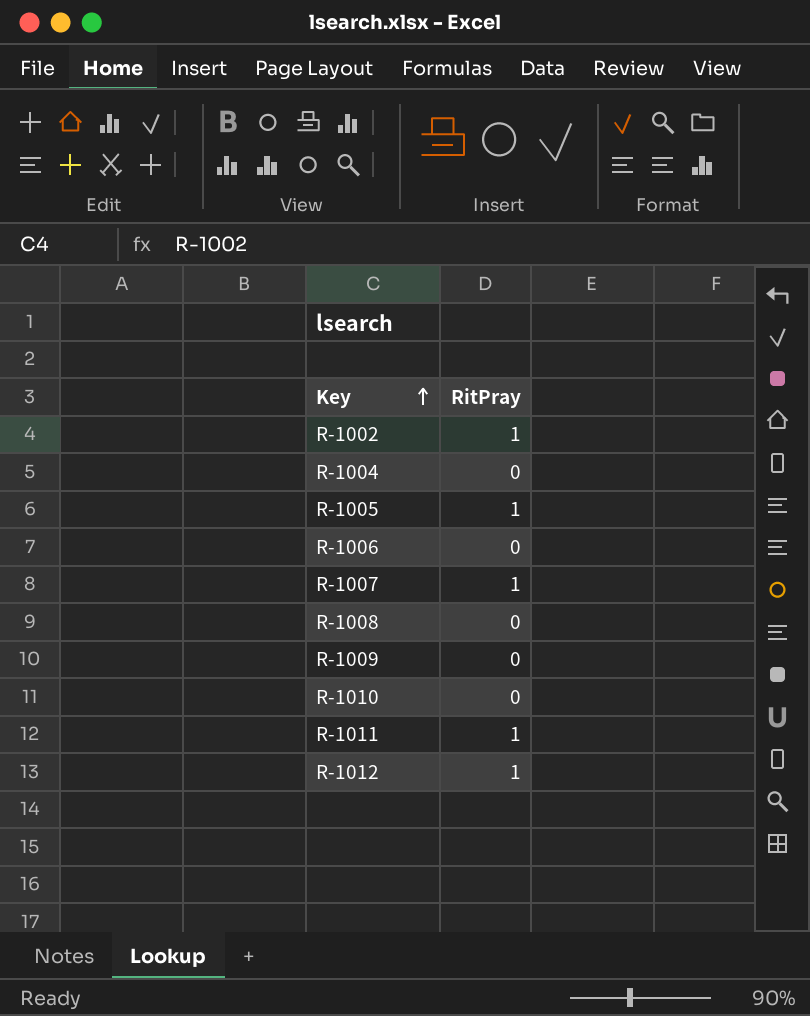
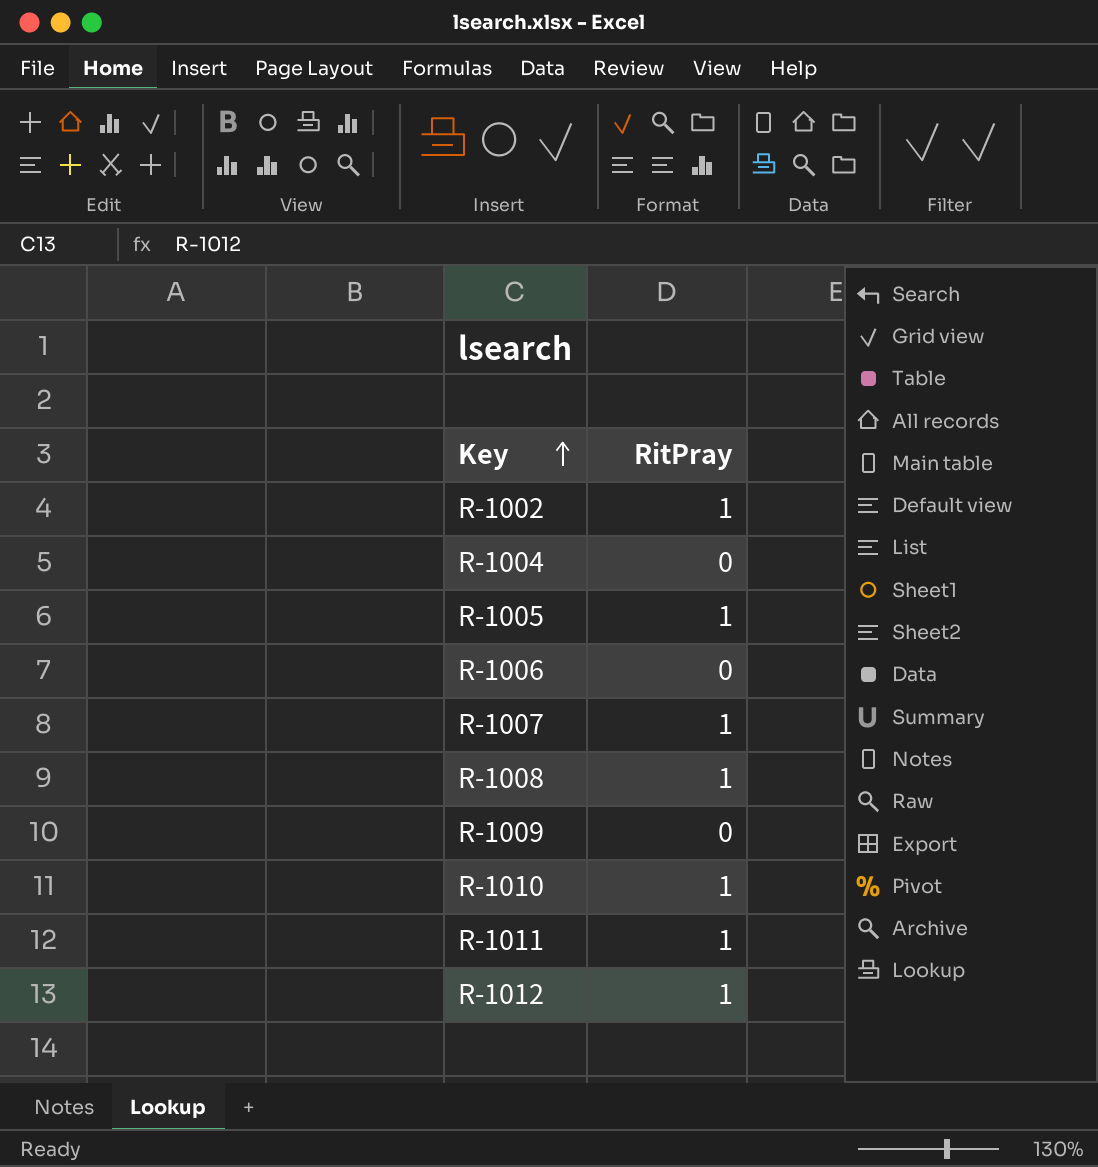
R-1008 | RitPray: 0 -> 1
R-1010 | RitPray: 0 -> 1

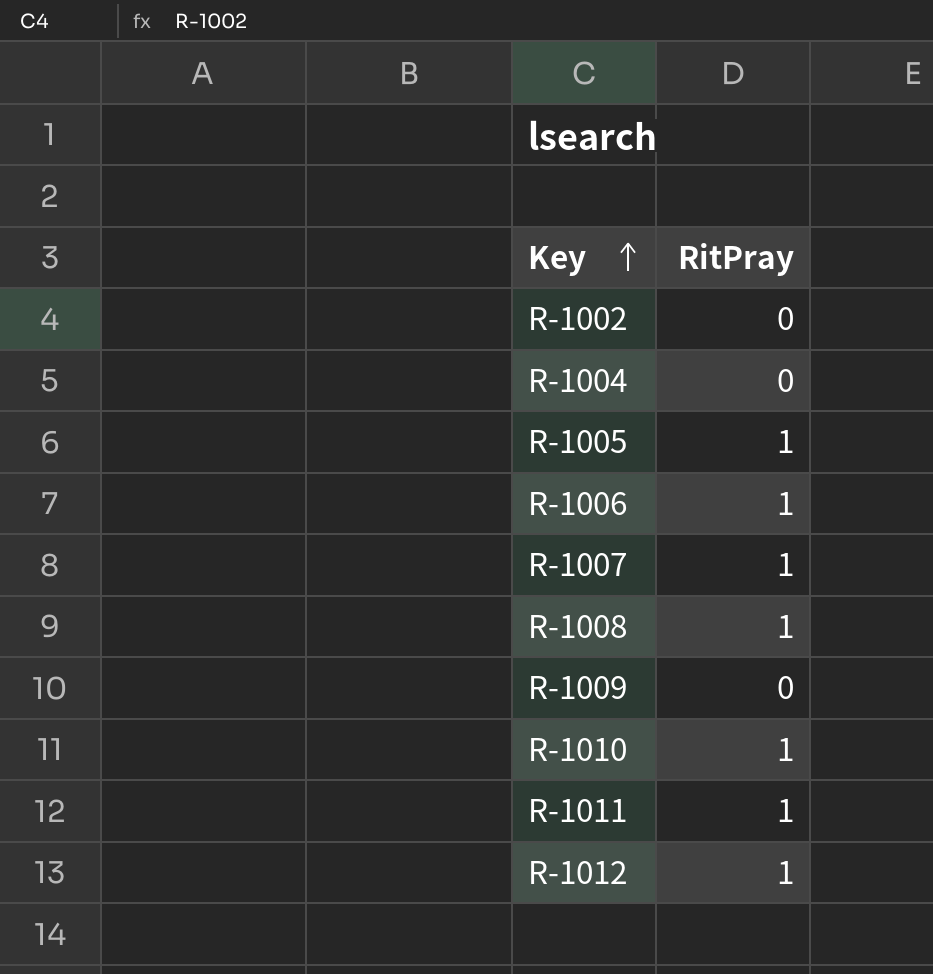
R-1002 | RitPray: 1 -> 0
R-1006 | RitPray: 0 -> 1

